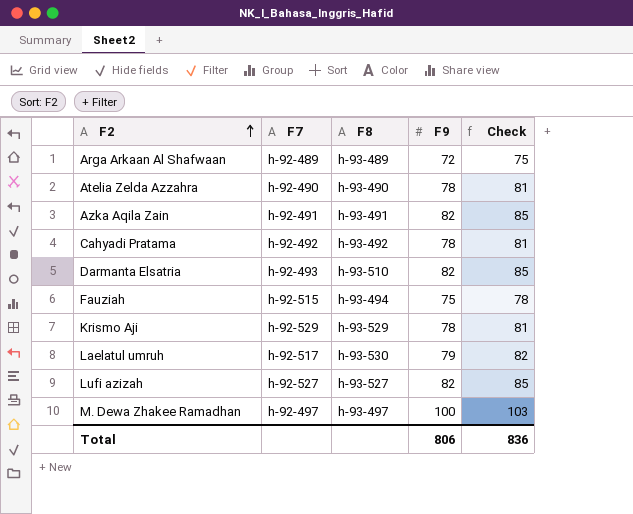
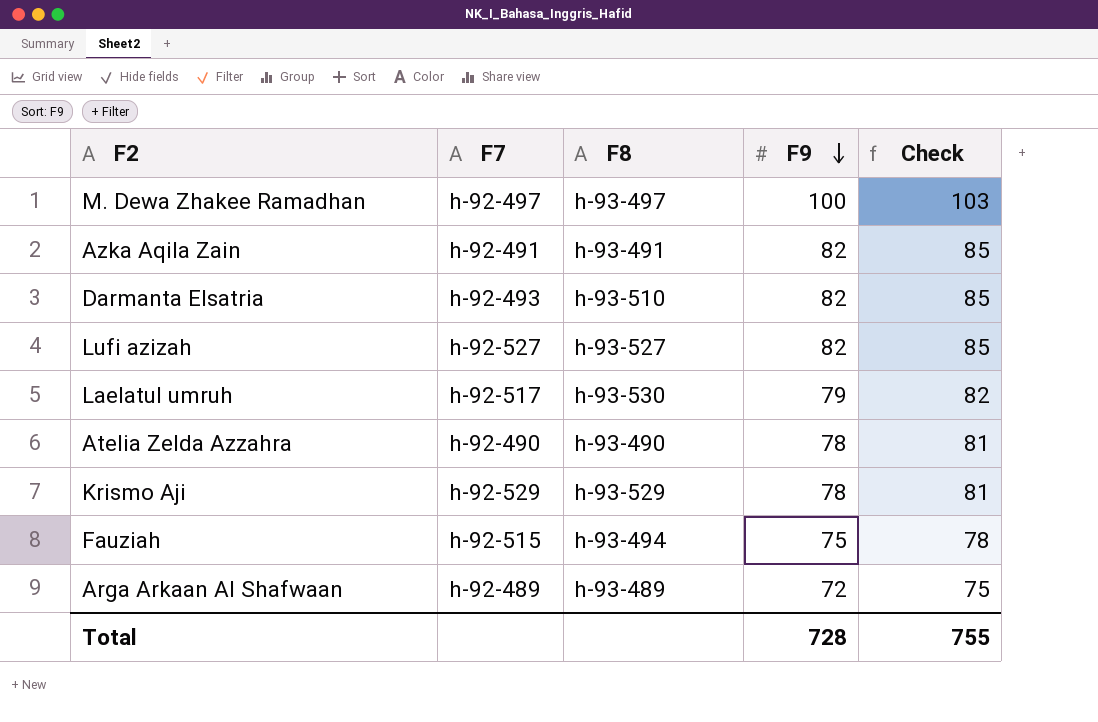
row order: F2 ascending -> F9 descending
row Cahyadi Pratama: h-92-492 | h-93-492 | 78 | 81 -> none
Total | F9: 806 -> 728
Total | Check: 836 -> 755

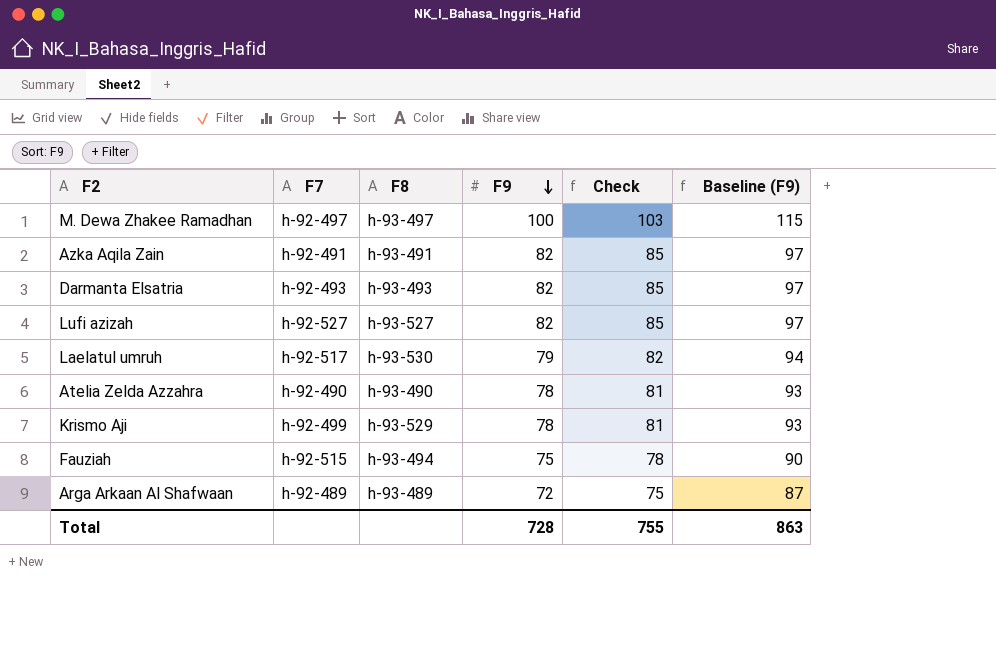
column Baseline (F9) | formula: none -> [F9] + 15
Darmanta Elsatria | F8: h-93-510 -> h-93-493
Krismo Aji | F7: h-92-529 -> h-92-499

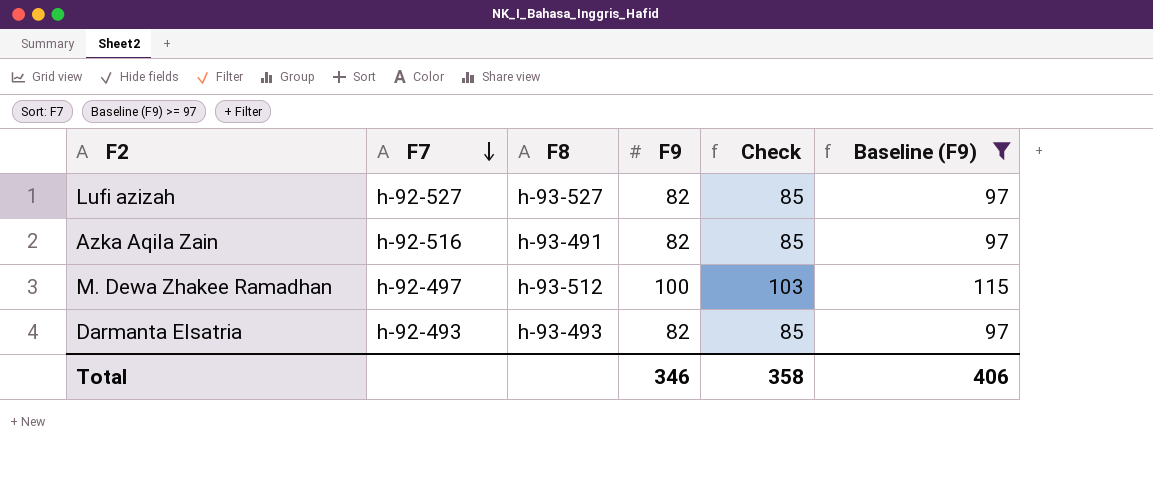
filter: none -> Baseline (F9) >= 97
row order: F9 descending -> F7 descending
Azka Aqila Zain | F7: h-92-491 -> h-92-516
M. Dewa Zhakee Ramadhan | F8: h-93-497 -> h-93-512
Total | F9: 728 -> 346
Total | Check: 755 -> 358
Total | Baseline (F9): 863 -> 406

